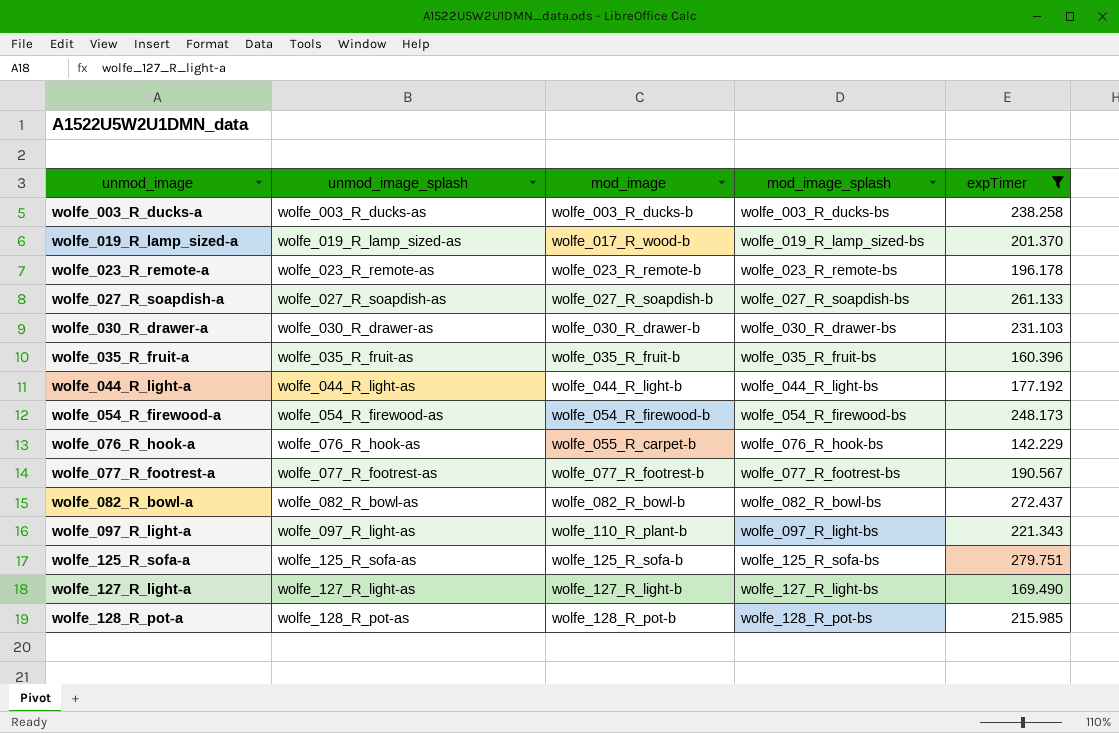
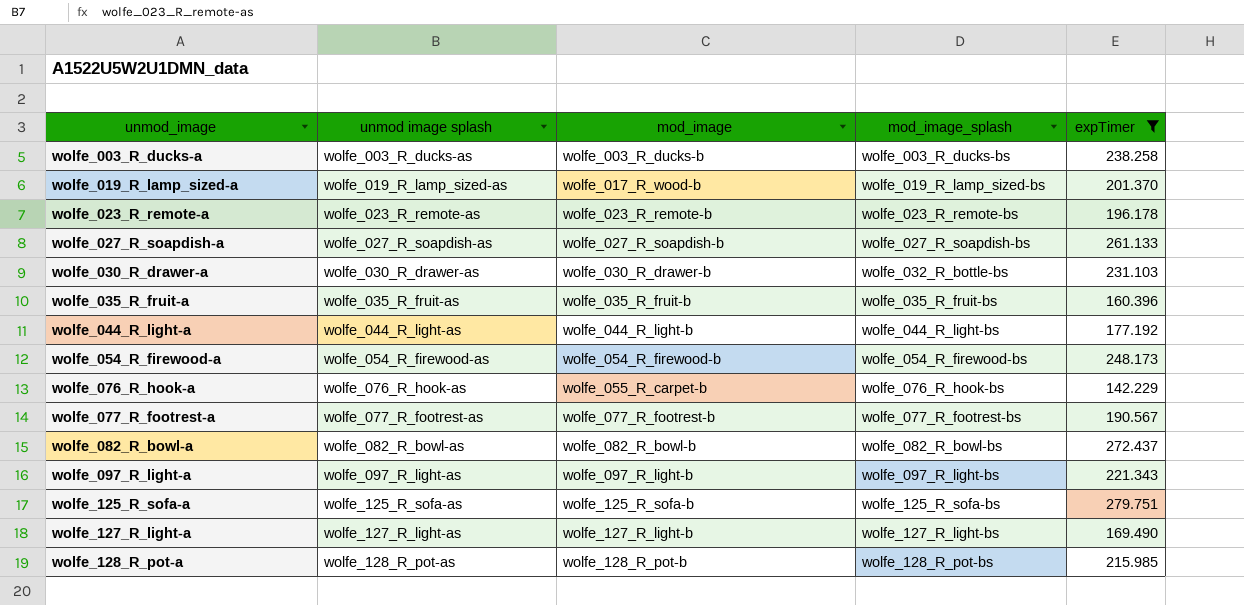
column name: unmod_image_splash -> unmod image splash
wolfe_030_R_drawer-a | mod_image_splash: wolfe_030_R_drawer-bs -> wolfe_032_R_bottle-bs
wolfe_097_R_light-a | mod_image: wolfe_110_R_plant-b -> wolfe_097_R_light-b

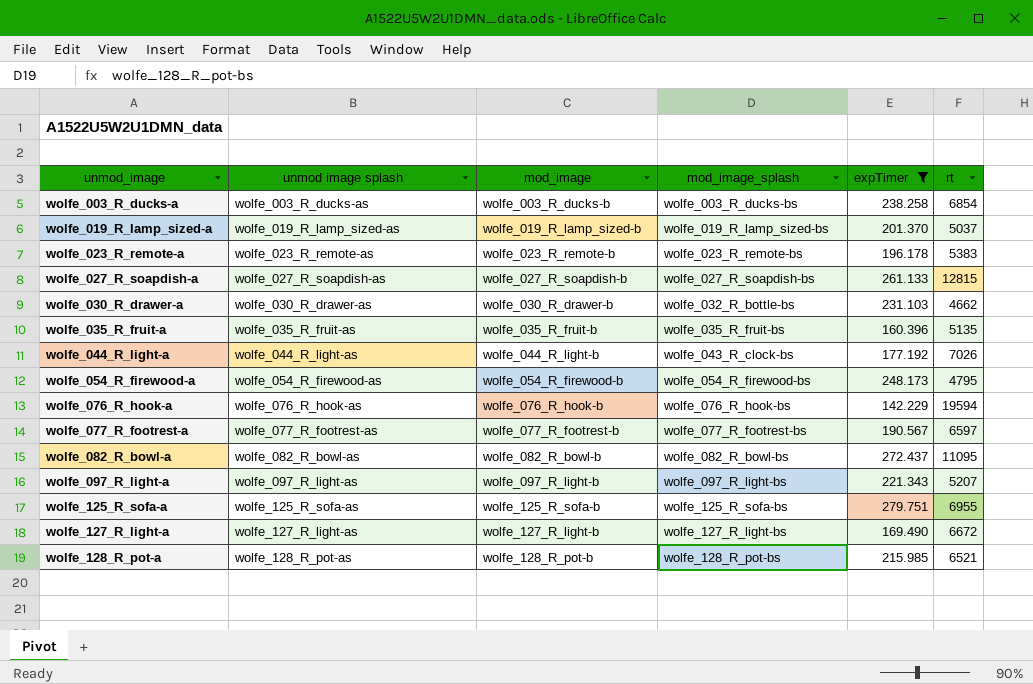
column rt | position: none -> 6
wolfe_019_R_lamp_sized-a | mod_image: wolfe_017_R_wood-b -> wolfe_019_R_lamp_sized-b
wolfe_044_R_light-a | mod_image_splash: wolfe_044_R_light-bs -> wolfe_043_R_clock-bs
wolfe_076_R_hook-a | mod_image: wolfe_055_R_carpet-b -> wolfe_076_R_hook-b

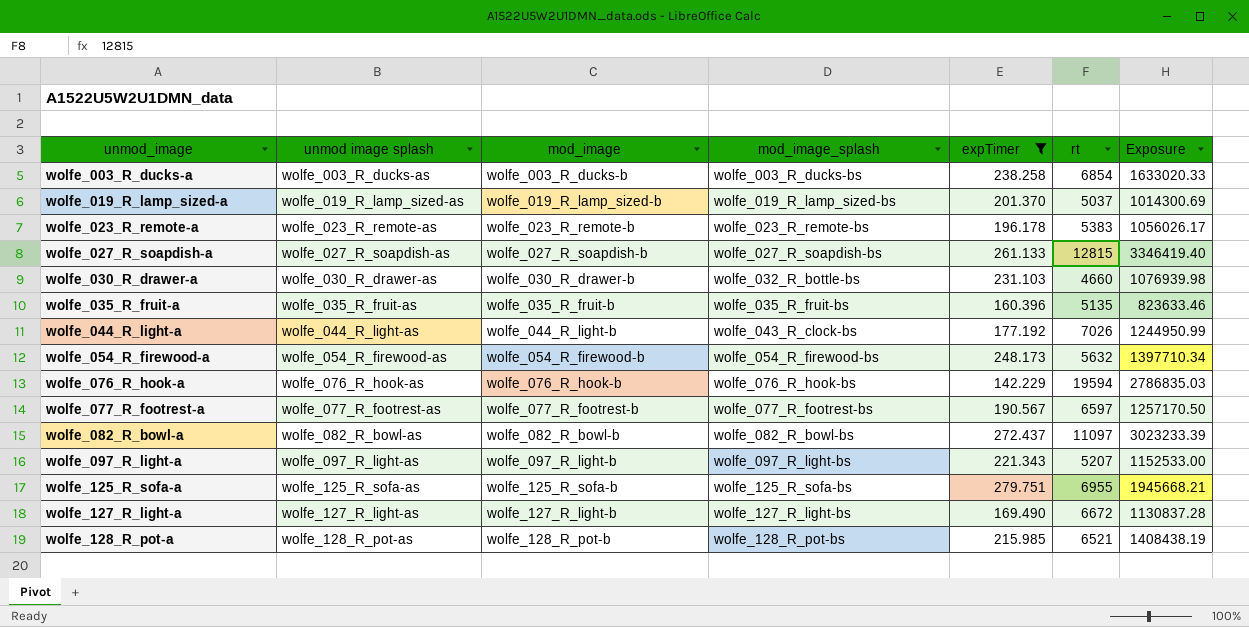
column Exposure | formula: none -> [expTimer] * [rt]
wolfe_030_R_drawer-a | rt: 4662 -> 4660
wolfe_054_R_firewood-a | rt: 4795 -> 5632
wolfe_082_R_bowl-a | rt: 11095 -> 11097

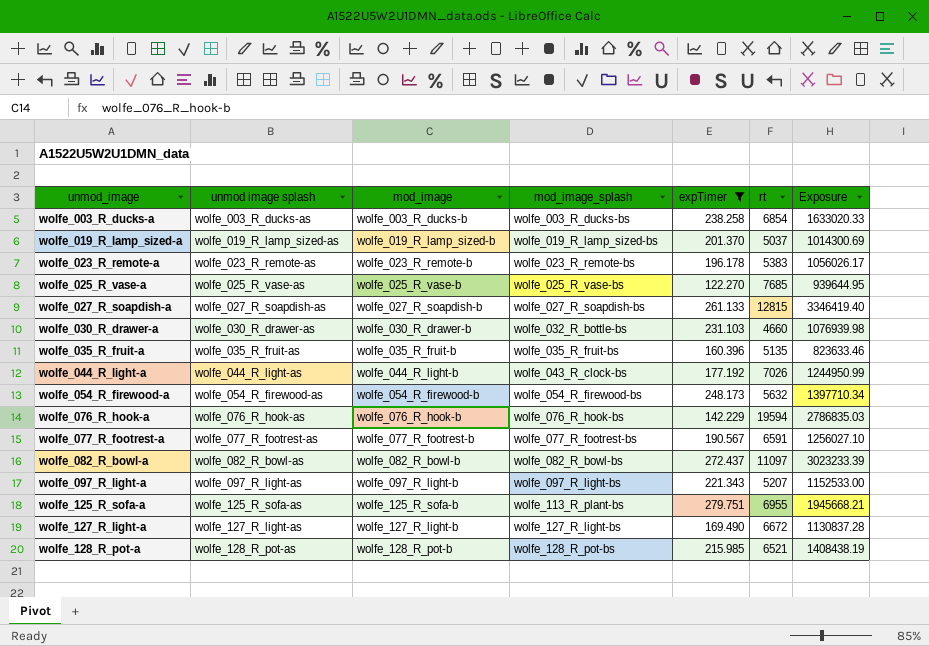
row wolfe_025_R_vase-a: none -> wolfe_025_R_vase-as | wolfe_025_R_vase-b | wolfe_025_R_vase-bs | 122.270 | 7685 | 939644.95
wolfe_077_R_footrest-a | rt: 6597 -> 6591
wolfe_077_R_footrest-a | Exposure: 1257170.50 -> 1256027.10
wolfe_125_R_sofa-a | mod_image_splash: wolfe_125_R_sofa-bs -> wolfe_113_R_plant-bs

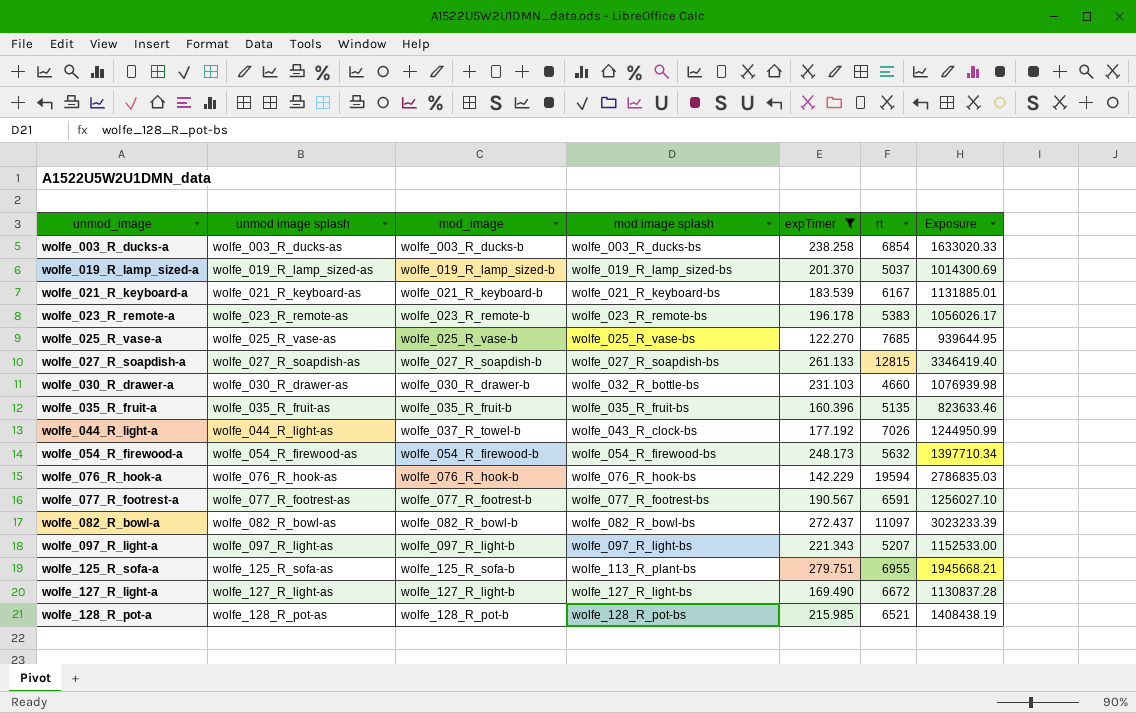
column name: mod_image_splash -> mod image splash
row wolfe_021_R_keyboard-a: none -> wolfe_021_R_keyboard-as | wolfe_021_R_keyboard-b | wolfe_021_R_keyboard-bs | 183.539 | 6167 | 1131885.01
wolfe_044_R_light-a | mod_image: wolfe_044_R_light-b -> wolfe_037_R_towel-b

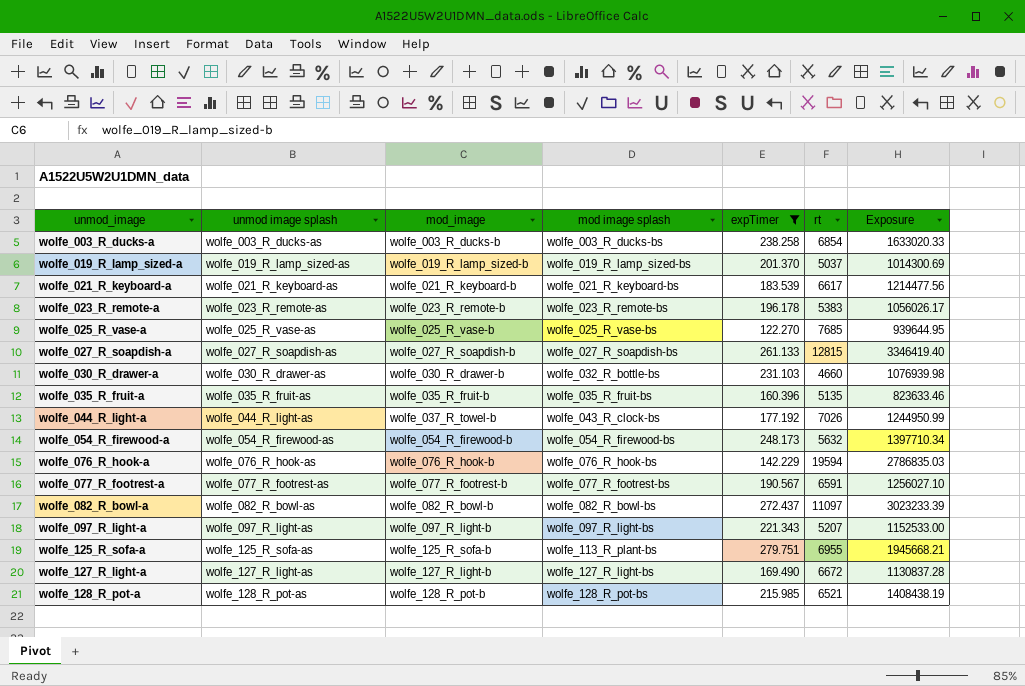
wolfe_021_R_keyboard-a | rt: 6167 -> 6617
wolfe_021_R_keyboard-a | Exposure: 1131885.01 -> 1214477.56

